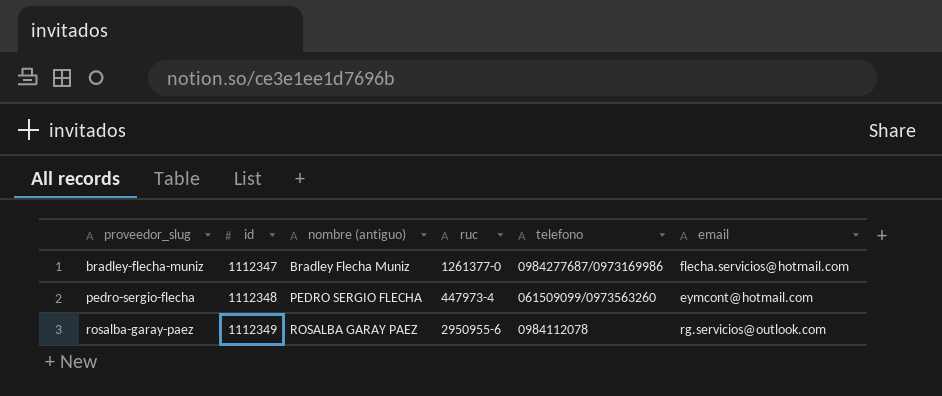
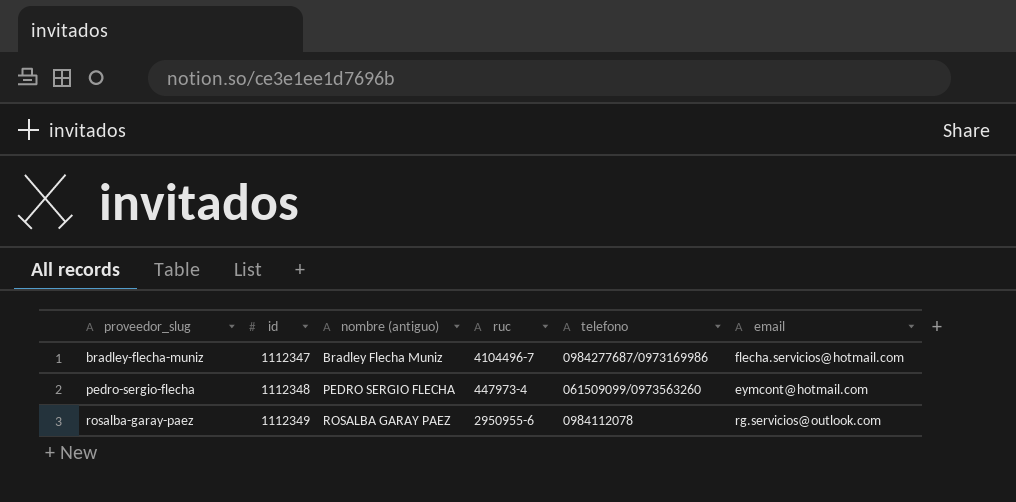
bradley-flecha-muniz | ruc: 1261377-0 -> 4104496-7

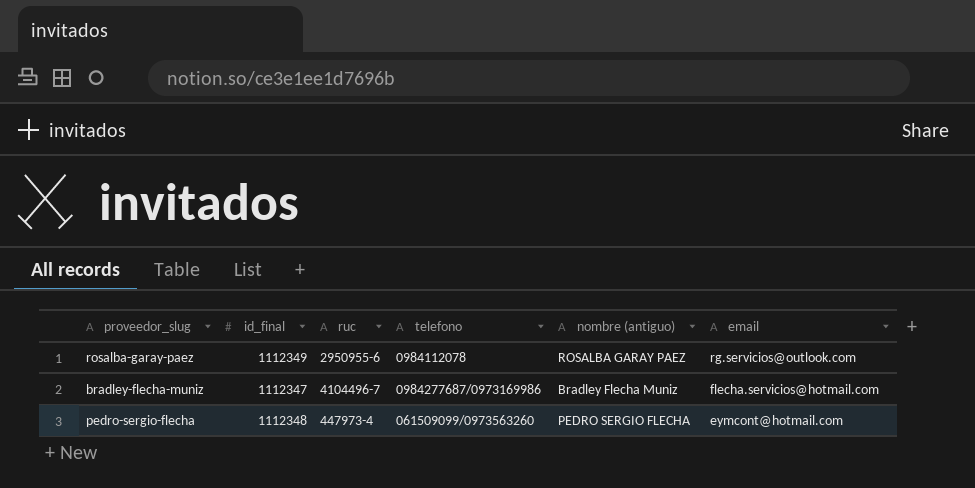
row order: proveedor_slug ascending -> email descending
column name: id -> id_final
column nombre (antiguo) | position: 3 -> 5

